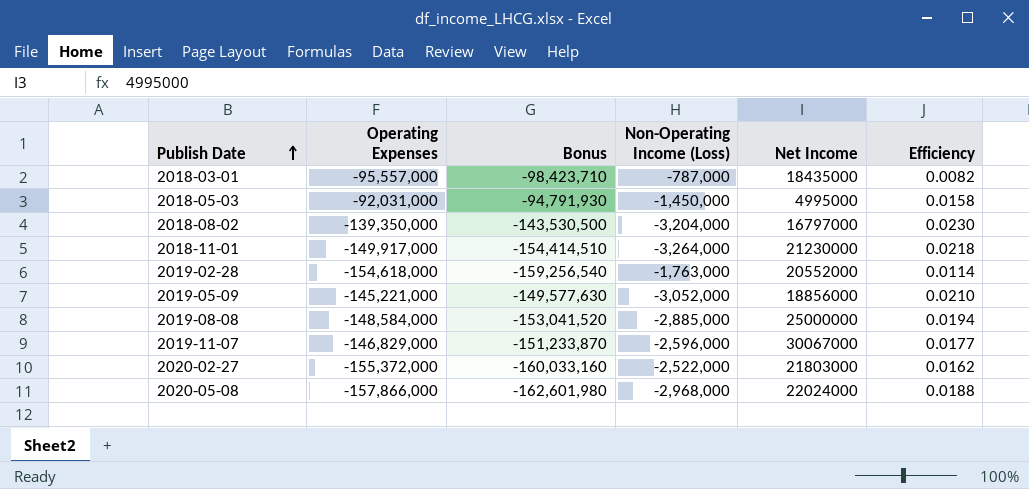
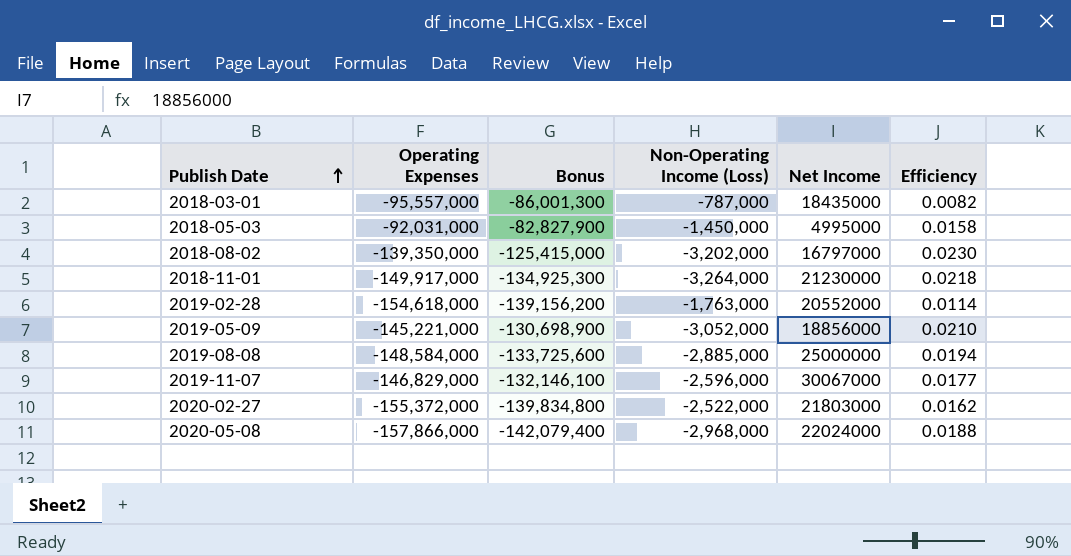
column Bonus | formula: [Operating Expenses] * 1.03 -> [Operating Expenses] * 0.9
2018-08-02 | Non-Operating Income (Loss): -3,204,000 -> -3,202,000

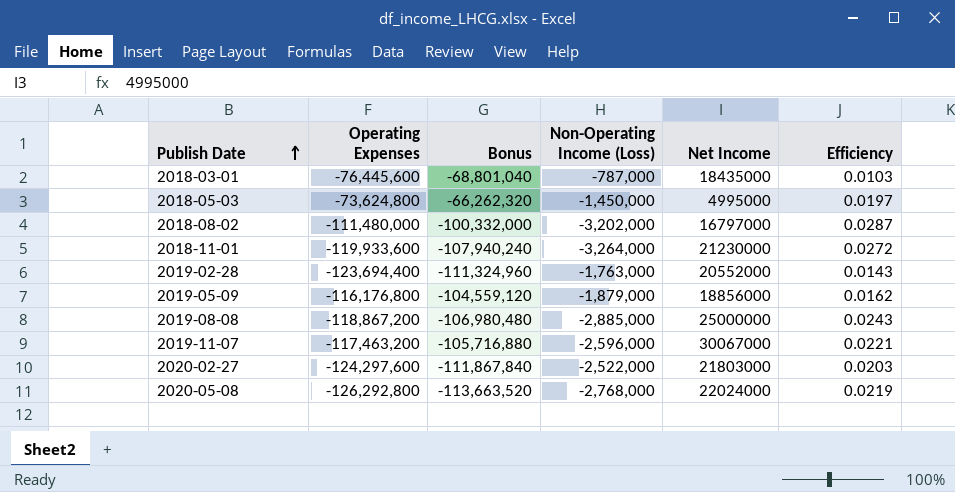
2018-03-01 | Operating Expenses: -95,557,000 -> -76,445,600
2018-03-01 | Bonus: -86,001,300 -> -68,801,040
2018-03-01 | Efficiency: 0.0082 -> 0.0103
2018-05-03 | Operating Expenses: -92,031,000 -> -73,624,800
2018-05-03 | Bonus: -82,827,900 -> -66,262,320
2018-05-03 | Efficiency: 0.0158 -> 0.0197
2018-08-02 | Operating Expenses: -139,350,000 -> -111,480,000
2018-08-02 | Bonus: -125,415,000 -> -100,332,000
2018-08-02 | Efficiency: 0.0230 -> 0.0287
2018-11-01 | Operating Expenses: -149,917,000 -> -119,933,600
2018-11-01 | Bonus: -134,925,300 -> -107,940,240
2018-11-01 | Efficiency: 0.0218 -> 0.0272
2019-02-28 | Operating Expenses: -154,618,000 -> -123,694,400
2019-02-28 | Bonus: -139,156,200 -> -111,324,960
2019-02-28 | Efficiency: 0.0114 -> 0.0143
2019-05-09 | Operating Expenses: -145,221,000 -> -116,176,800
2019-05-09 | Bonus: -130,698,900 -> -104,559,120
2019-05-09 | Non-Operating Income (Loss): -3,052,000 -> -1,879,000
2019-05-09 | Efficiency: 0.0210 -> 0.0162
2019-08-08 | Operating Expenses: -148,584,000 -> -118,867,200
2019-08-08 | Bonus: -133,725,600 -> -106,980,480
2019-08-08 | Efficiency: 0.0194 -> 0.0243
2019-11-07 | Operating Expenses: -146,829,000 -> -117,463,200
2019-11-07 | Bonus: -132,146,100 -> -105,716,880
2019-11-07 | Efficiency: 0.0177 -> 0.0221
2020-02-27 | Operating Expenses: -155,372,000 -> -124,297,600
2020-02-27 | Bonus: -139,834,800 -> -111,867,840
2020-02-27 | Efficiency: 0.0162 -> 0.0203
2020-05-08 | Operating Expenses: -157,866,000 -> -126,292,800
2020-05-08 | Bonus: -142,079,400 -> -113,663,520
2020-05-08 | Non-Operating Income (Loss): -2,968,000 -> -2,768,000
2020-05-08 | Efficiency: 0.0188 -> 0.0219

